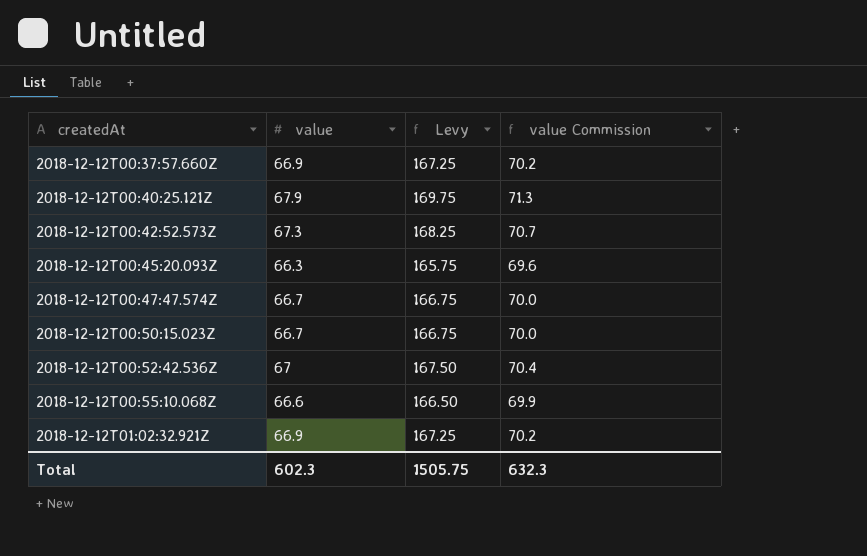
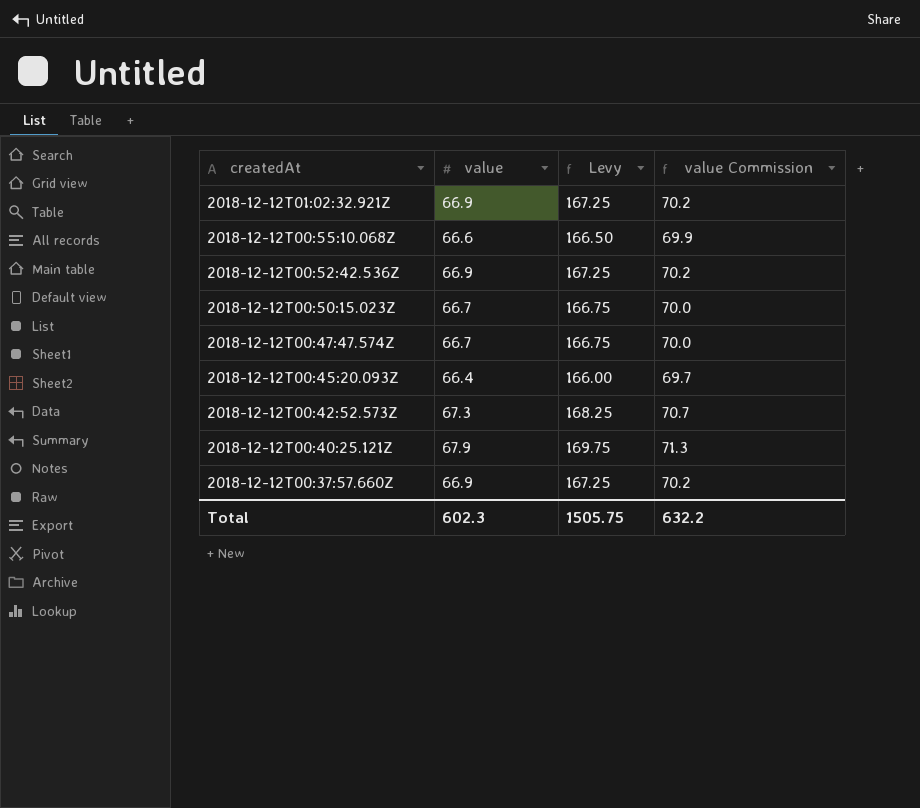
row order: createdAt ascending -> createdAt descending
2018-12-12T00:52:42.536Z | value: 67 -> 66.9
2018-12-12T00:52:42.536Z | Levy: 167.50 -> 167.25
2018-12-12T00:52:42.536Z | value Commission: 70.4 -> 70.2
2018-12-12T00:45:20.093Z | value: 66.3 -> 66.4
2018-12-12T00:45:20.093Z | Levy: 165.75 -> 166.00
2018-12-12T00:45:20.093Z | value Commission: 69.6 -> 69.7
Total | value Commission: 632.3 -> 632.2

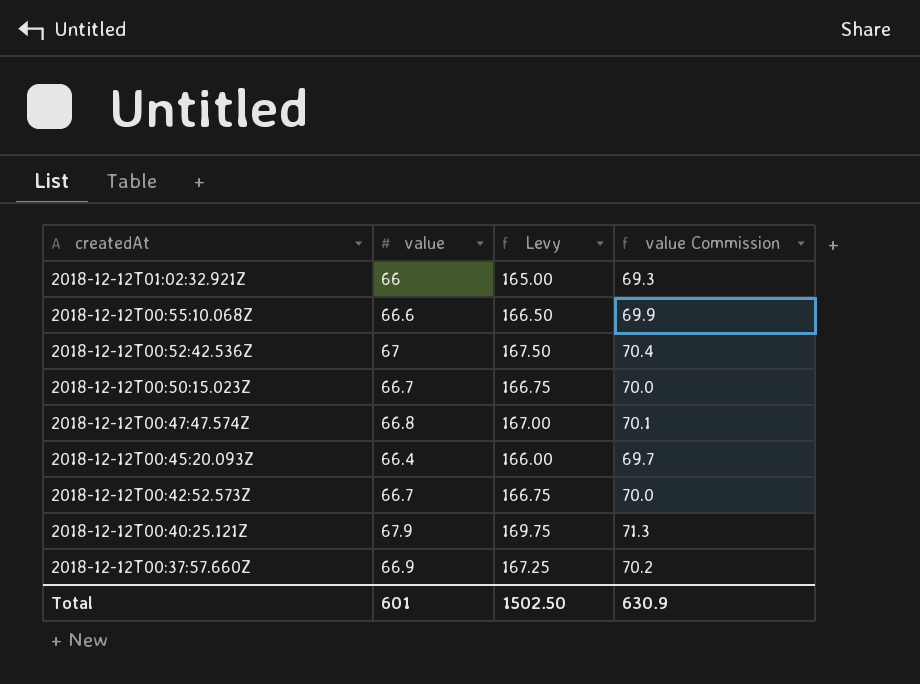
2018-12-12T01:02:32.921Z | value: 66.9 -> 66
2018-12-12T01:02:32.921Z | Levy: 167.25 -> 165.00
2018-12-12T01:02:32.921Z | value Commission: 70.2 -> 69.3
2018-12-12T00:52:42.536Z | value: 66.9 -> 67
2018-12-12T00:52:42.536Z | Levy: 167.25 -> 167.50
2018-12-12T00:52:42.536Z | value Commission: 70.2 -> 70.4
2018-12-12T00:47:47.574Z | value: 66.7 -> 66.8
2018-12-12T00:47:47.574Z | Levy: 166.75 -> 167.00
2018-12-12T00:47:47.574Z | value Commission: 70.0 -> 70.1
2018-12-12T00:42:52.573Z | value: 67.3 -> 66.7
2018-12-12T00:42:52.573Z | Levy: 168.25 -> 166.75
2018-12-12T00:42:52.573Z | value Commission: 70.7 -> 70.0
Total | value: 602.3 -> 601
Total | Levy: 1505.75 -> 1502.50
Total | value Commission: 632.2 -> 630.9

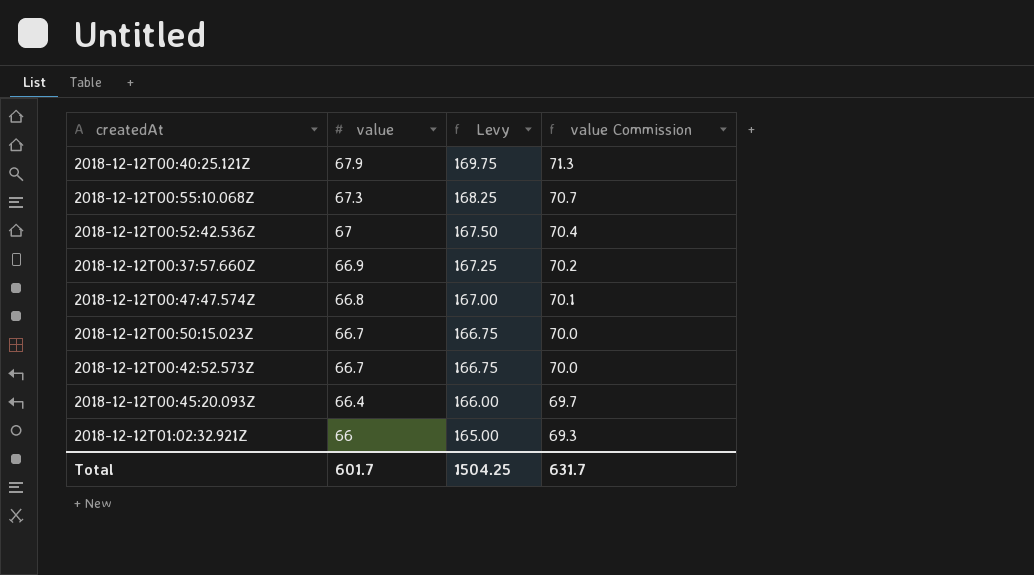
row order: createdAt descending -> value descending
2018-12-12T00:55:10.068Z | value: 66.6 -> 67.3
2018-12-12T00:55:10.068Z | Levy: 166.50 -> 168.25
2018-12-12T00:55:10.068Z | value Commission: 69.9 -> 70.7
Total | value: 601 -> 601.7
Total | Levy: 1502.50 -> 1504.25
Total | value Commission: 630.9 -> 631.7

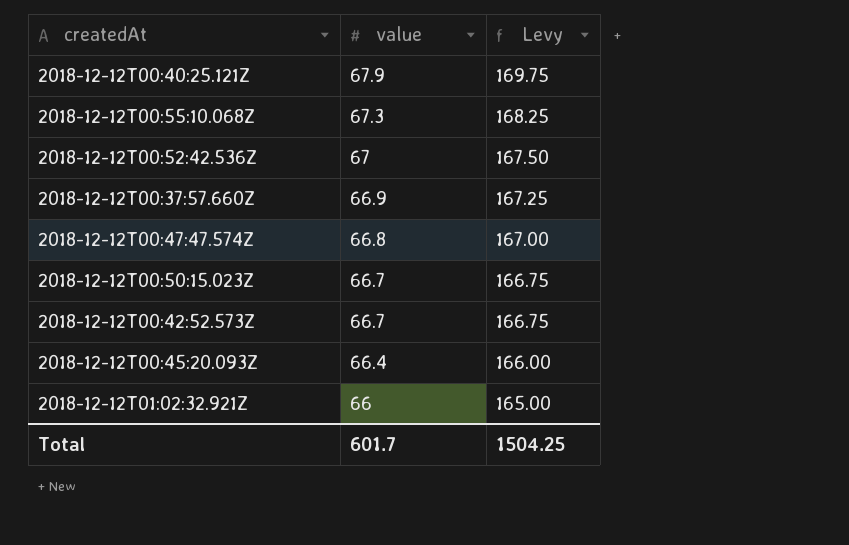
column value Commission | formula: [value] * 1.05 -> none

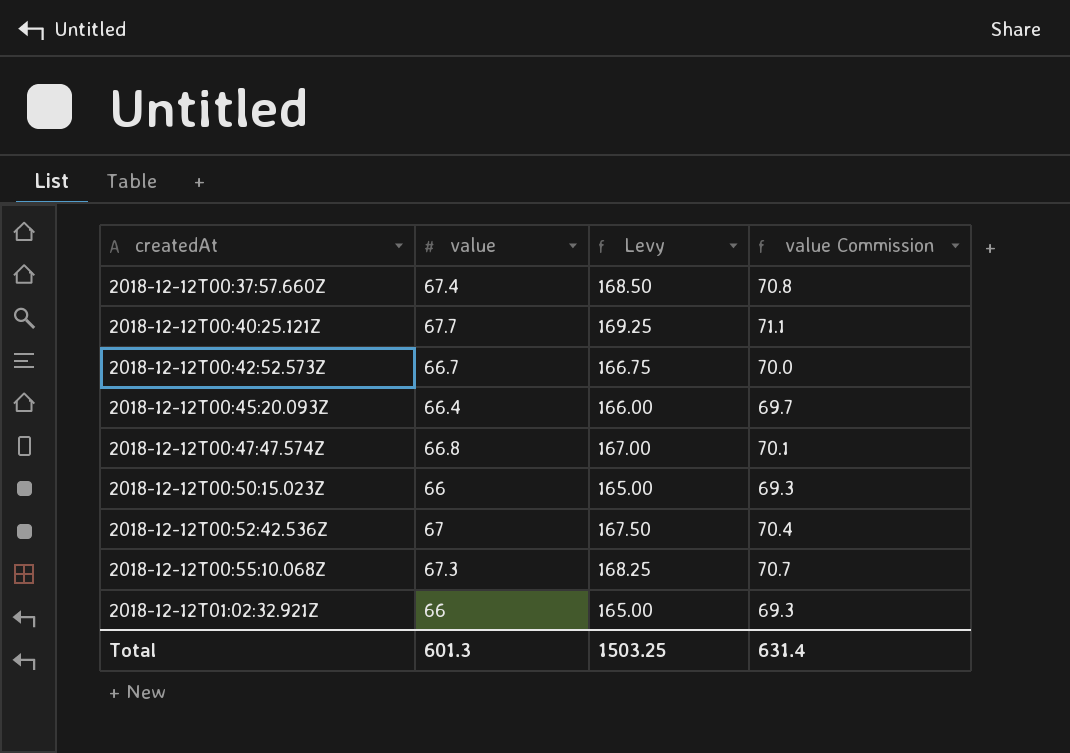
row order: value descending -> createdAt ascending
column value Commission | formula: none -> [value] * 1.05
2018-12-12T00:37:57.660Z | value: 66.9 -> 67.4
2018-12-12T00:37:57.660Z | Levy: 167.25 -> 168.50
2018-12-12T00:40:25.121Z | value: 67.9 -> 67.7
2018-12-12T00:40:25.121Z | Levy: 169.75 -> 169.25
2018-12-12T00:50:15.023Z | value: 66.7 -> 66
2018-12-12T00:50:15.023Z | Levy: 166.75 -> 165.00
Total | value: 601.7 -> 601.3
Total | Levy: 1504.25 -> 1503.25

